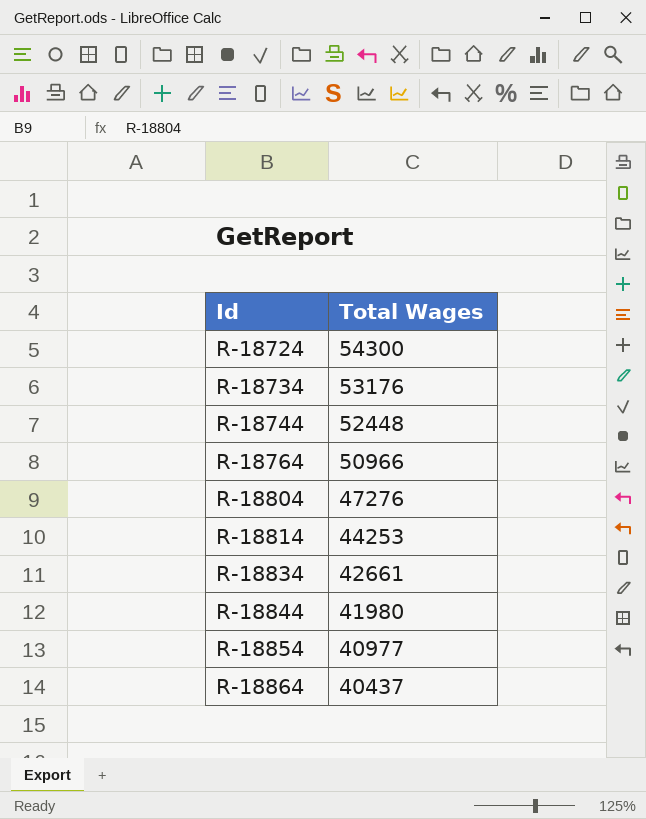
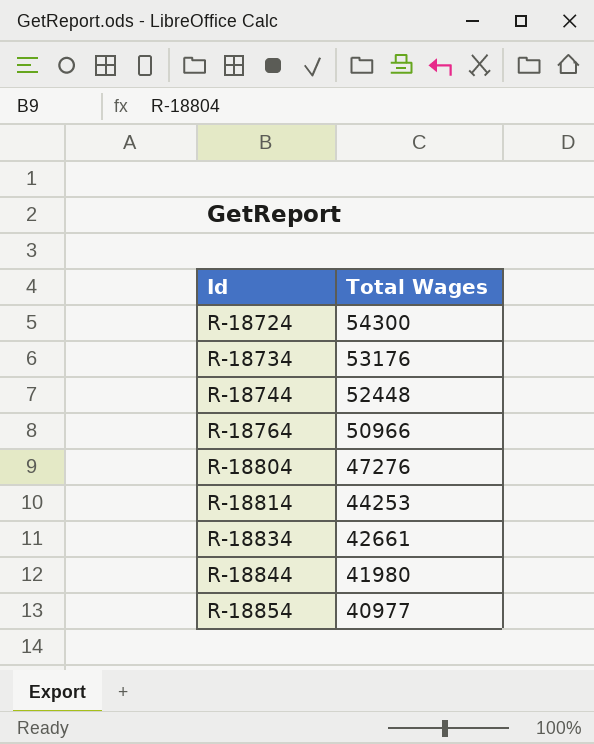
row R-18864: 40437 -> none

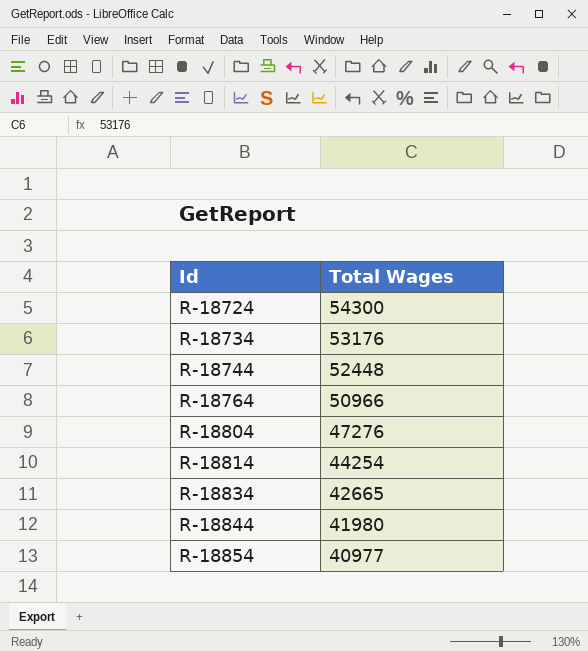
R-18814 | Total Wages: 44253 -> 44254
R-18834 | Total Wages: 42661 -> 42665

